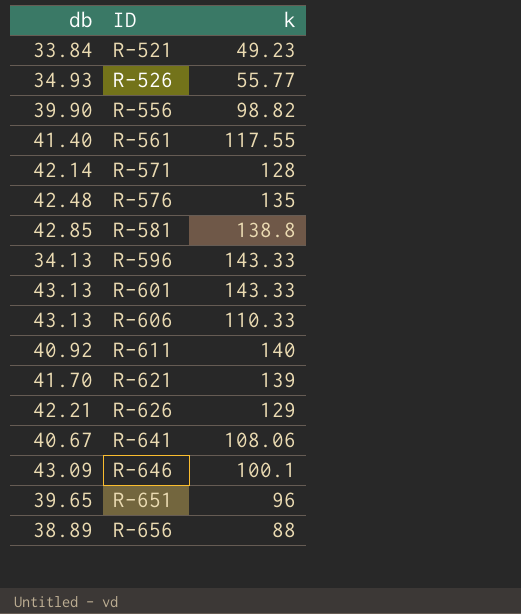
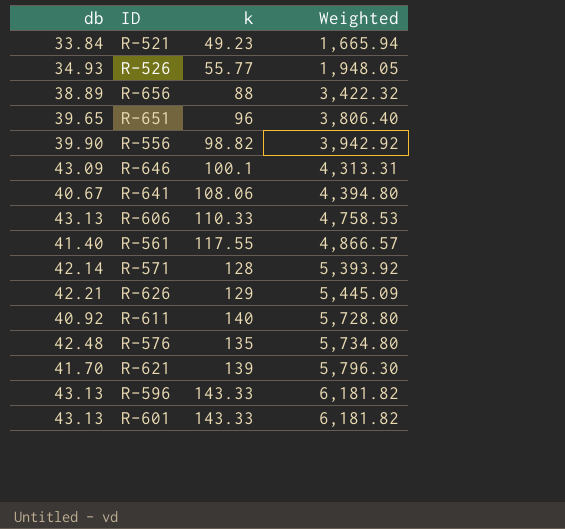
row order: ID ascending -> Weighted ascending
column Weighted | formula: none -> [db] * [k]
row R-581: 42.85 | 138.8 -> none
R-596 | db: 34.13 -> 43.13

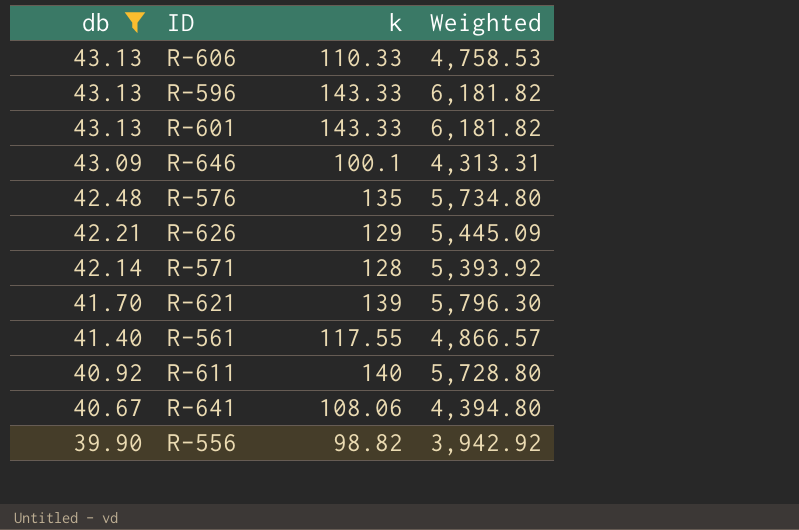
filter: none -> db >= 39.90
row order: Weighted ascending -> db descending

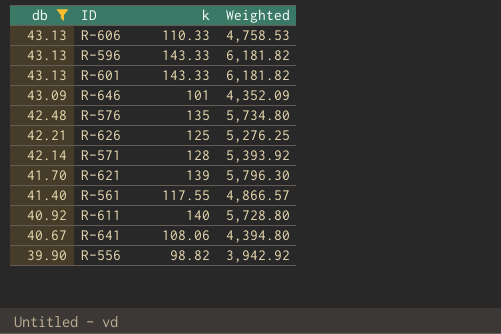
R-646 | k: 100.1 -> 101
R-646 | Weighted: 4,313.31 -> 4,352.09
R-626 | k: 129 -> 125
R-626 | Weighted: 5,445.09 -> 5,276.25

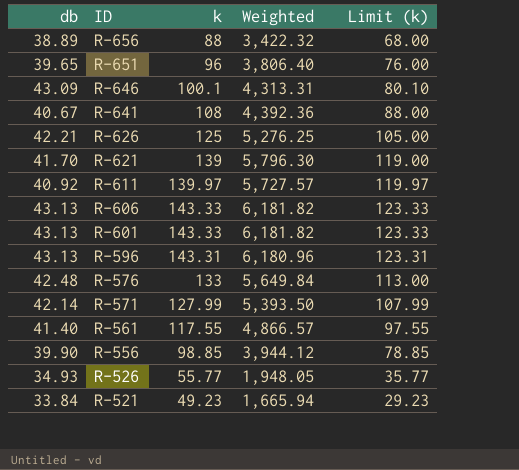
filter: db >= 39.90 -> none
row order: db descending -> ID descending
column Limit (k) | formula: none -> [k] - 20
R-646 | k: 101 -> 100.1
R-646 | Weighted: 4,352.09 -> 4,313.31
R-641 | k: 108.06 -> 108
R-641 | Weighted: 4,394.80 -> 4,392.36
R-611 | k: 140 -> 139.97
R-611 | Weighted: 5,728.80 -> 5,727.57
R-606 | k: 110.33 -> 143.33
R-606 | Weighted: 4,758.53 -> 6,181.82
R-596 | k: 143.33 -> 143.31
R-596 | Weighted: 6,181.82 -> 6,180.96
R-576 | k: 135 -> 133
R-576 | Weighted: 5,734.80 -> 5,649.84
R-571 | k: 128 -> 127.99
R-571 | Weighted: 5,393.92 -> 5,393.50
R-556 | k: 98.82 -> 98.85
R-556 | Weighted: 3,942.92 -> 3,944.12

